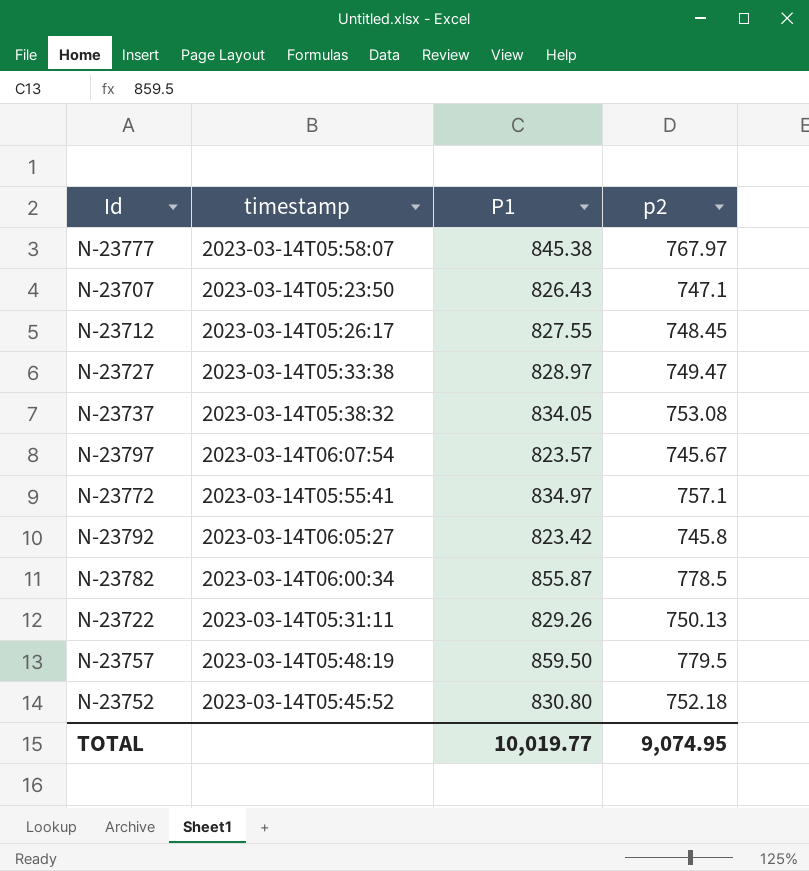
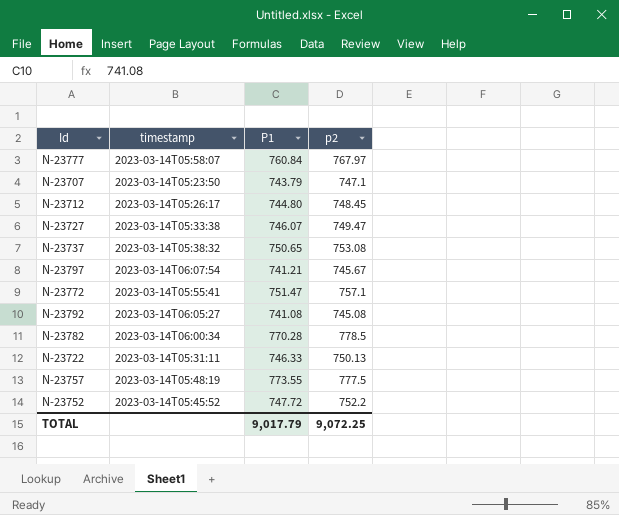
N-23777 | P1: 845.38 -> 760.84
N-23707 | P1: 826.43 -> 743.79
N-23712 | P1: 827.55 -> 744.80
N-23727 | P1: 828.97 -> 746.07
N-23737 | P1: 834.05 -> 750.65
N-23797 | P1: 823.57 -> 741.21
N-23772 | P1: 834.97 -> 751.47
N-23792 | P1: 823.42 -> 741.08
N-23792 | p2: 745.8 -> 745.08
N-23782 | P1: 855.87 -> 770.28
N-23722 | P1: 829.26 -> 746.33
N-23757 | P1: 859.50 -> 773.55
N-23757 | p2: 779.5 -> 777.5
N-23752 | P1: 830.80 -> 747.72
N-23752 | p2: 752.18 -> 752.2
TOTAL | P1: 10,019.77 -> 9,017.79
TOTAL | p2: 9,074.95 -> 9,072.25

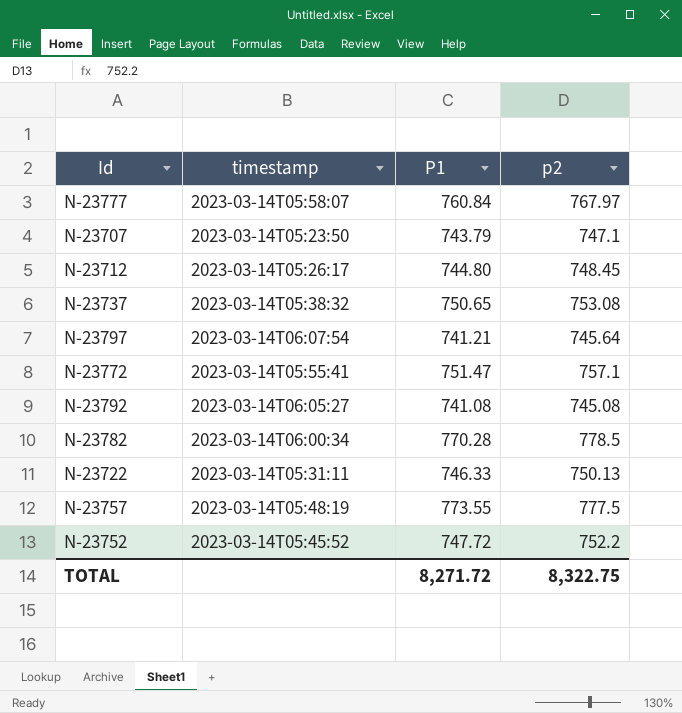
row N-23727: 2023-03-14T05:33:38 | 746.07 | 749.47 -> none
N-23797 | p2: 745.67 -> 745.64
TOTAL | P1: 9,017.79 -> 8,271.72
TOTAL | p2: 9,072.25 -> 8,322.75

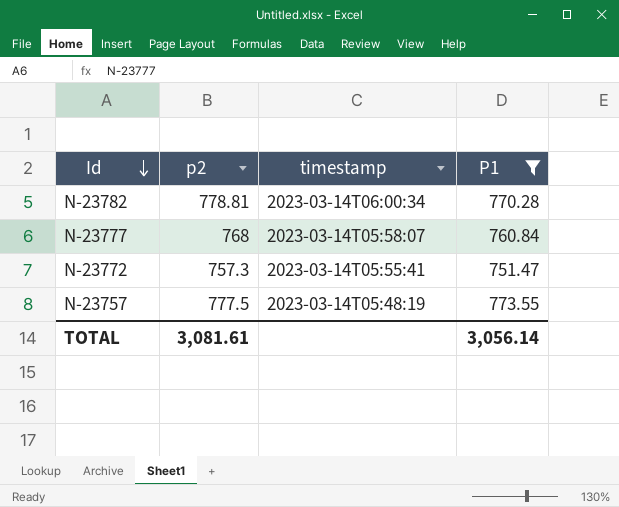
filter: none -> P1 >= 751.47
row order: none -> Id descending
column p2 | position: 4 -> 2
N-23782 | p2: 778.5 -> 778.81
N-23777 | p2: 767.97 -> 768
N-23772 | p2: 757.1 -> 757.3
TOTAL | p2: 8,322.75 -> 3,081.61
TOTAL | P1: 8,271.72 -> 3,056.14

